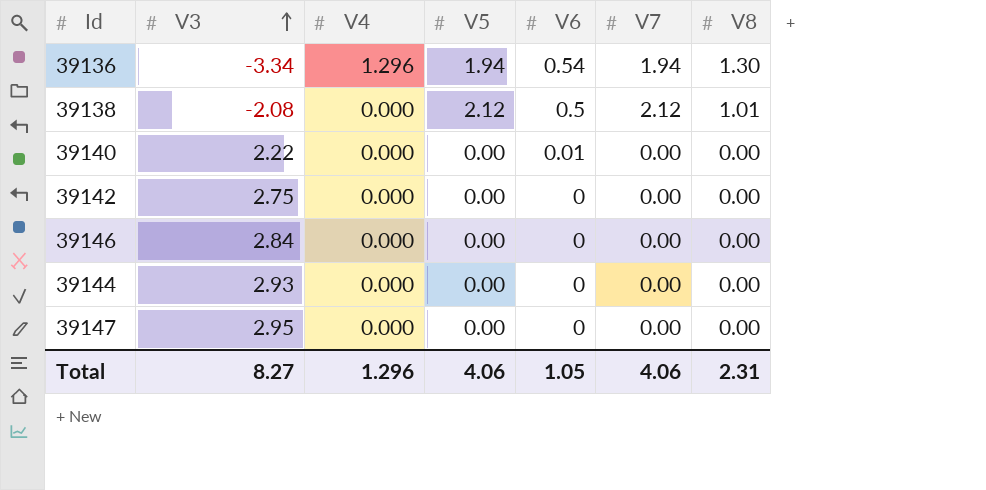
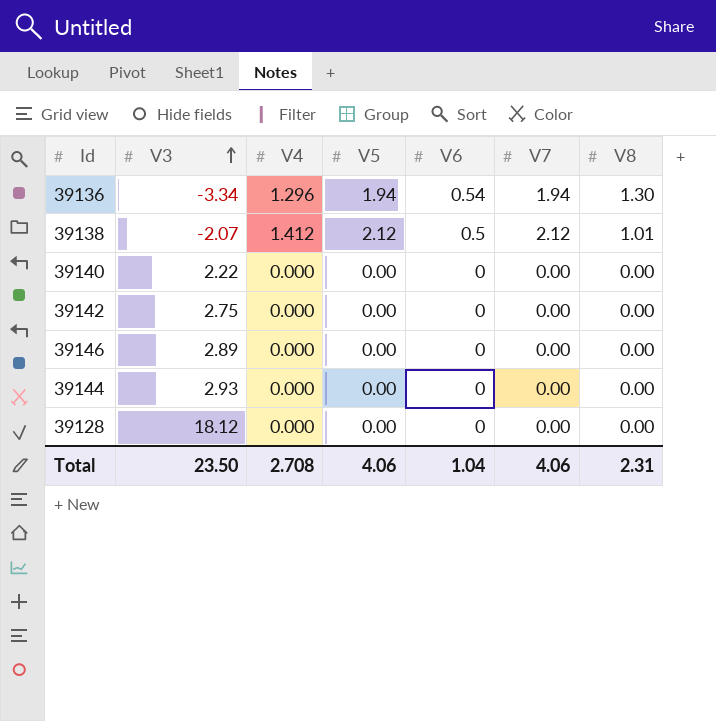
row 39147: 2.95 | 0.000 | 0.00 | 0 | 0.00 | 0.00 -> none
39138 | V3: -2.08 -> -2.07
39138 | V4: 0.000 -> 1.412
39140 | V6: 0.01 -> 0
39146 | V3: 2.84 -> 2.89
row 39128: none -> 18.12 | 0.000 | 0.00 | 0 | 0.00 | 0.00
Total | V3: 8.27 -> 23.50
Total | V4: 1.296 -> 2.708
Total | V6: 1.05 -> 1.04

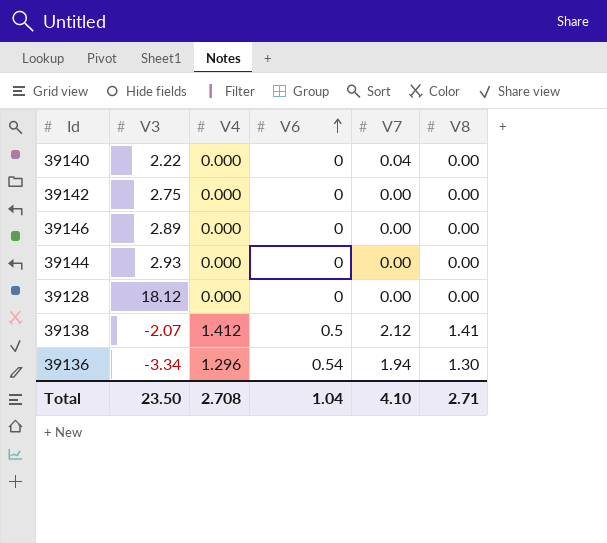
row order: V3 ascending -> V6 ascending
column V5 | position: 4 -> none
39140 | V7: 0.00 -> 0.04
39138 | V8: 1.01 -> 1.41
Total | V7: 4.06 -> 4.10
Total | V8: 2.31 -> 2.71

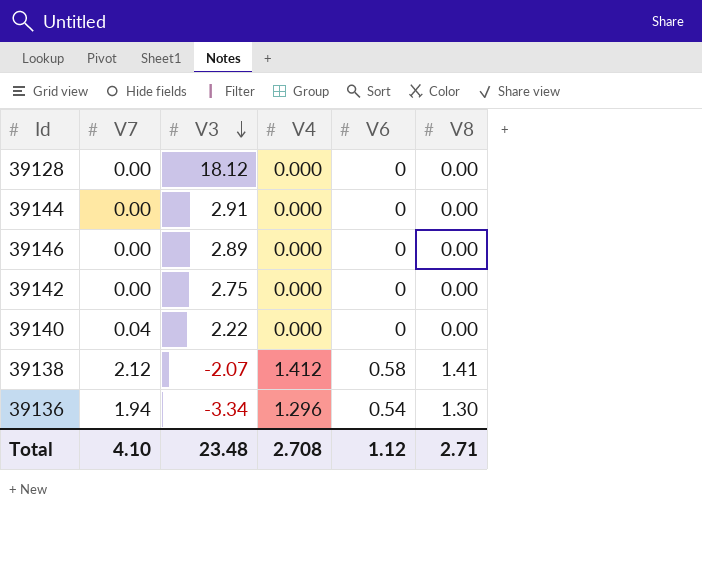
row order: V6 ascending -> V3 descending
column V7 | position: 5 -> 2
39144 | V3: 2.93 -> 2.91
39138 | V6: 0.5 -> 0.58
Total | V3: 23.50 -> 23.48
Total | V6: 1.04 -> 1.12

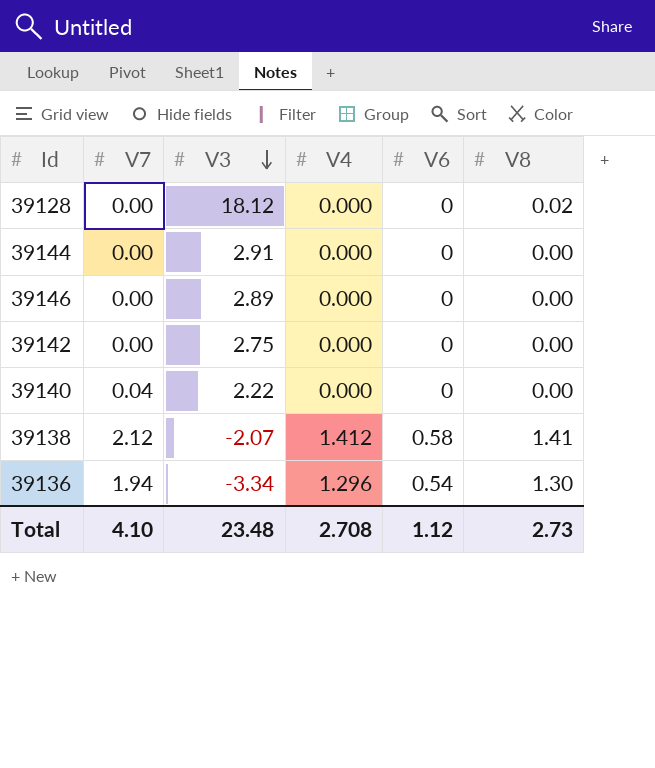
39128 | V8: 0.00 -> 0.02
Total | V8: 2.71 -> 2.73

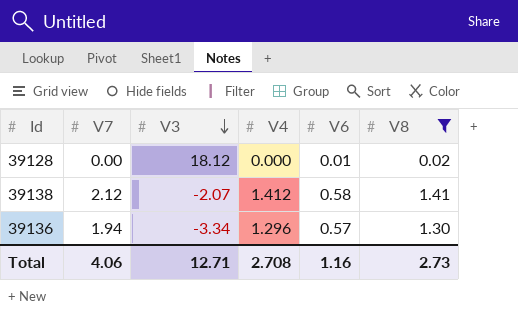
filter: none -> V8 != 0.00
39128 | V6: 0 -> 0.01
39136 | V6: 0.54 -> 0.57
Total | V7: 4.10 -> 4.06
Total | V3: 23.48 -> 12.71
Total | V6: 1.12 -> 1.16

